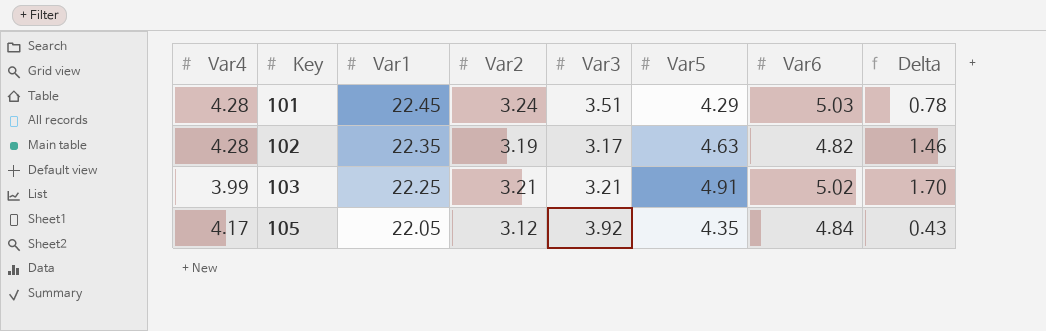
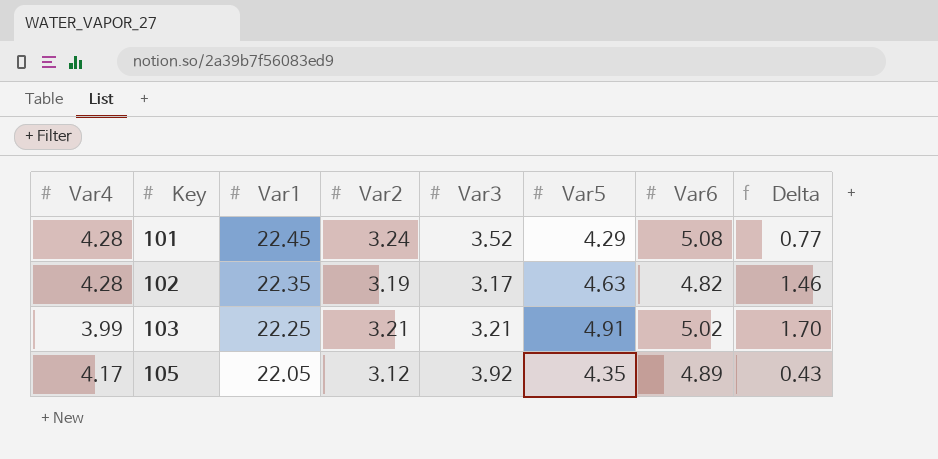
101 | Var3: 3.51 -> 3.52
101 | Var6: 5.03 -> 5.08
101 | Delta: 0.78 -> 0.77
105 | Var6: 4.84 -> 4.89

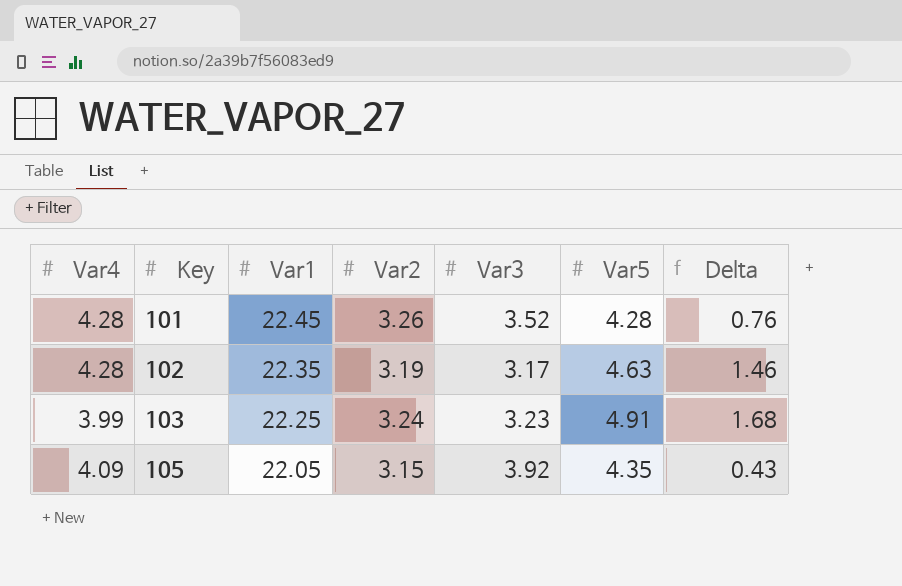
column Var6 | position: 7 -> none
101 | Var2: 3.24 -> 3.26
101 | Var5: 4.29 -> 4.28
101 | Delta: 0.77 -> 0.76
103 | Var2: 3.21 -> 3.24
103 | Var3: 3.21 -> 3.23
103 | Delta: 1.70 -> 1.68
105 | Var4: 4.17 -> 4.09
105 | Var2: 3.12 -> 3.15

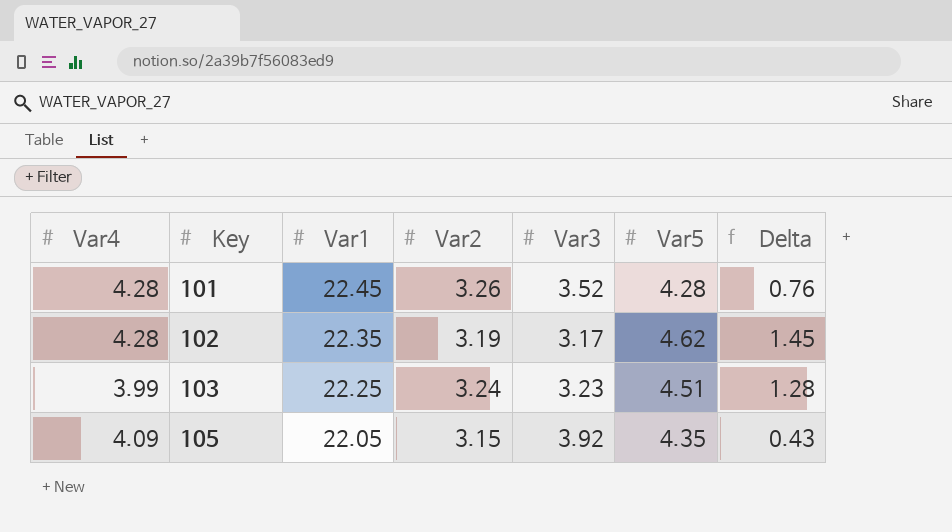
102 | Var5: 4.63 -> 4.62
102 | Delta: 1.46 -> 1.45
103 | Var5: 4.91 -> 4.51
103 | Delta: 1.68 -> 1.28

